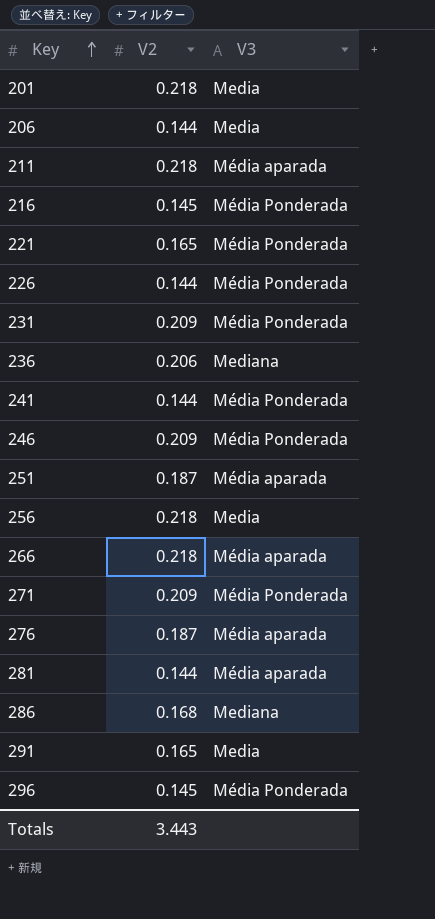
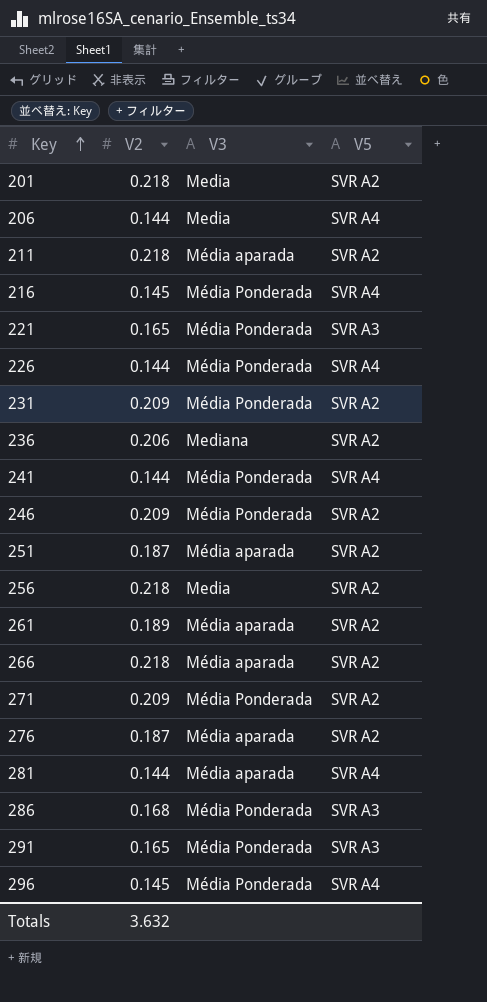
column V5 | position: none -> 4
row 261: none -> 0.189 | Média aparada | SVR A2
286 | V3: Mediana -> Média Ponderada
291 | V3: Media -> Média Ponderada
Totals | V2: 3.443 -> 3.632

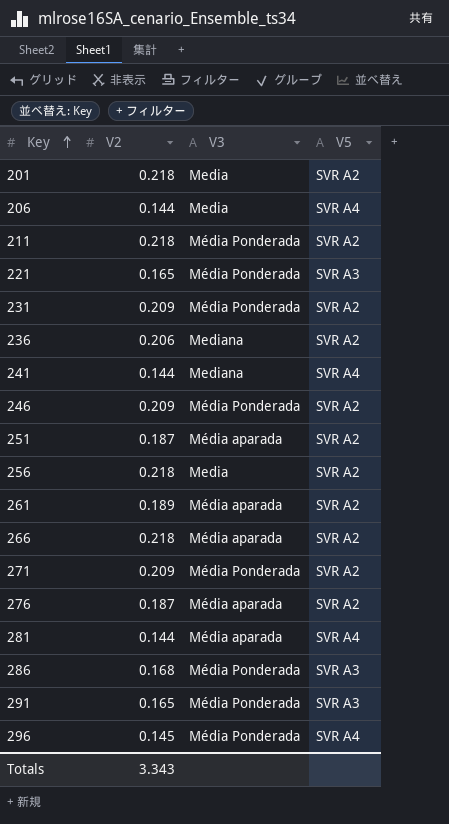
row 216: 0.145 | Média Ponderada | SVR A4 -> none
row 226: 0.144 | Média Ponderada | SVR A4 -> none
211 | V3: Média aparada -> Média Ponderada
241 | V3: Média Ponderada -> Mediana
Totals | V2: 3.632 -> 3.343

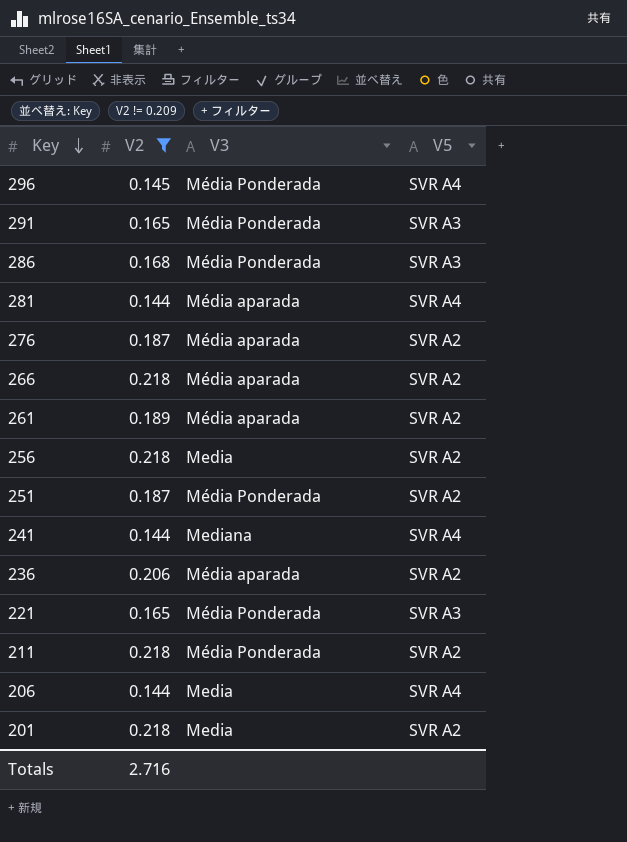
filter: none -> V2 != 0.209
row order: Key ascending -> Key descending
251 | V3: Média aparada -> Média Ponderada
236 | V3: Mediana -> Média aparada
Totals | V2: 3.343 -> 2.716

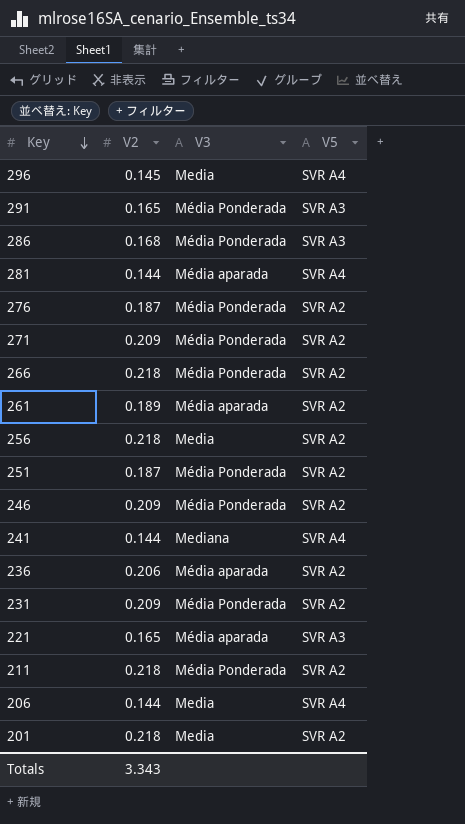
filter: V2 != 0.209 -> none
296 | V3: Média Ponderada -> Media
276 | V3: Média aparada -> Média Ponderada
266 | V3: Média aparada -> Média Ponderada
221 | V3: Média Ponderada -> Média aparada
Totals | V2: 2.716 -> 3.343

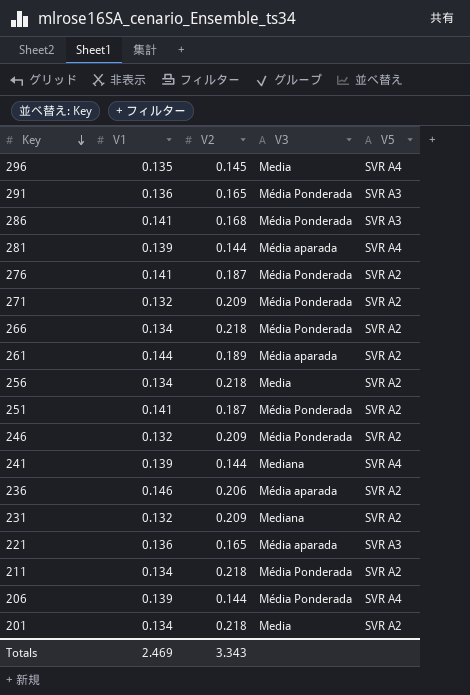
column V1 | position: none -> 2
231 | V3: Média Ponderada -> Mediana
206 | V3: Media -> Média Ponderada

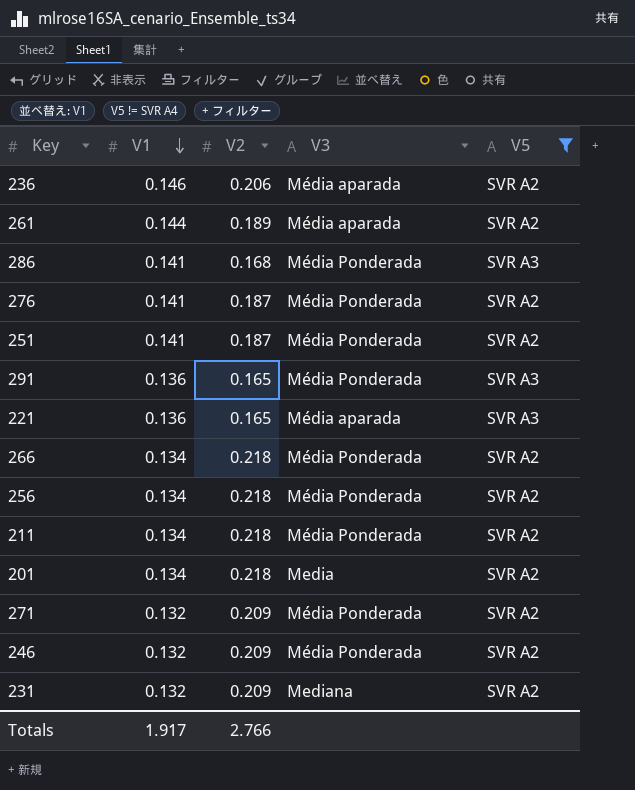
filter: none -> V5 != SVR A4
row order: Key descending -> V1 descending
256 | V3: Media -> Média Ponderada
Totals | V1: 2.469 -> 1.917
Totals | V2: 3.343 -> 2.766

